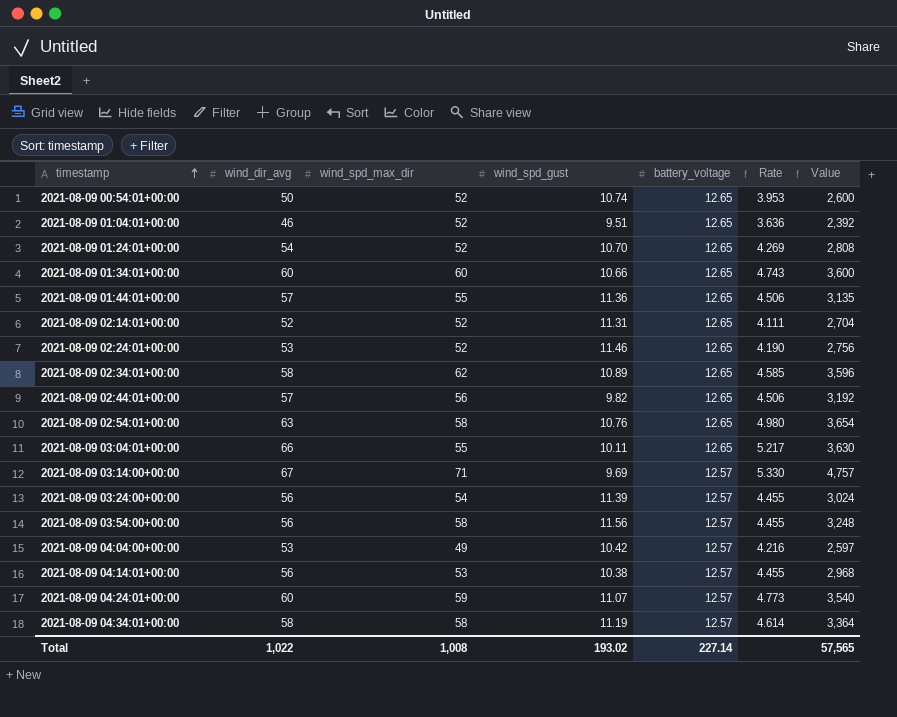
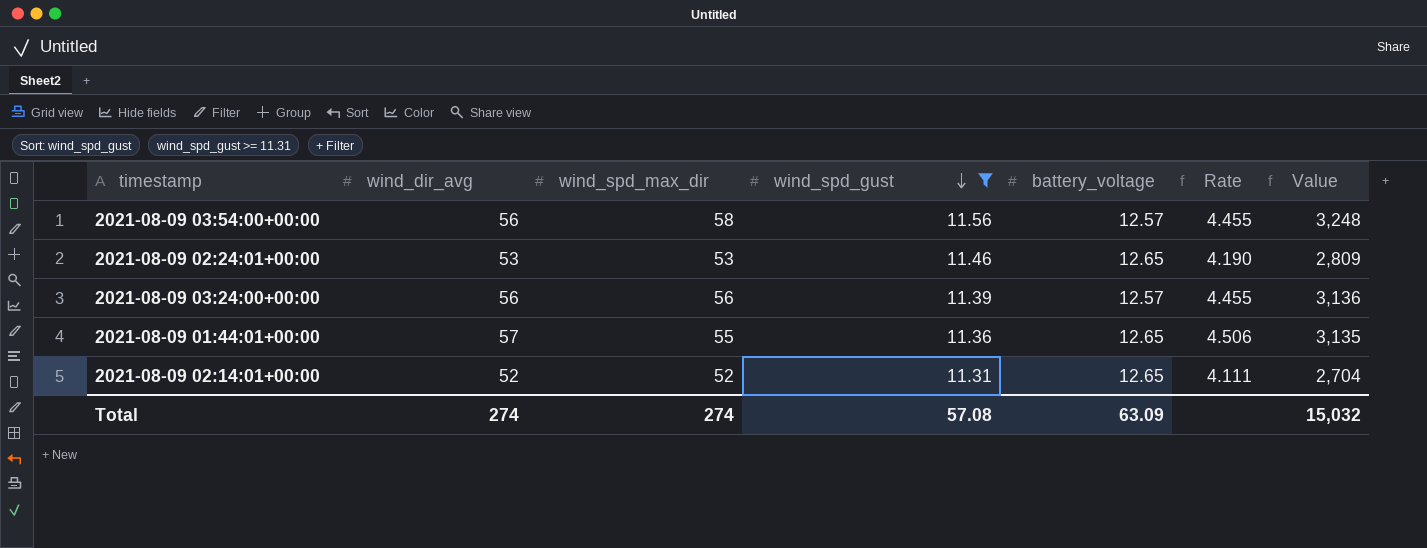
filter: none -> wind_spd_gust >= 11.31
row order: timestamp ascending -> wind_spd_gust descending
2021-08-09 02:24:01+00:00 | wind_spd_max_dir: 52 -> 53
2021-08-09 02:24:01+00:00 | Value: 2,756 -> 2,809
2021-08-09 03:24:00+00:00 | wind_spd_max_dir: 54 -> 56
2021-08-09 03:24:00+00:00 | Value: 3,024 -> 3,136
Total | wind_dir_avg: 1,022 -> 274
Total | wind_spd_max_dir: 1,008 -> 274
Total | wind_spd_gust: 193.02 -> 57.08
Total | battery_voltage: 227.14 -> 63.09
Total | Value: 57,565 -> 15,032

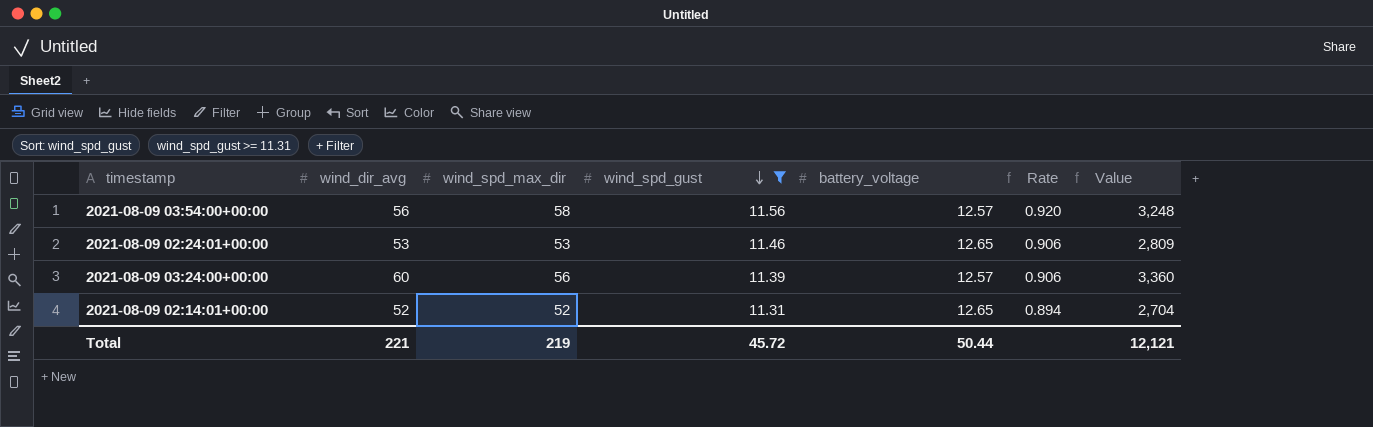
column Rate | formula: [wind_dir_avg] / [battery_voltage] -> [wind_spd_gust] / [battery_voltage]
row 2021-08-09 01:44:01+00:00: 57 | 55 | 11.36 | 12.65 | 4.506 | 3,135 -> none
2021-08-09 03:24:00+00:00 | wind_dir_avg: 56 -> 60
2021-08-09 03:24:00+00:00 | Value: 3,136 -> 3,360
Total | wind_dir_avg: 274 -> 221
Total | wind_spd_max_dir: 274 -> 219
Total | wind_spd_gust: 57.08 -> 45.72
Total | battery_voltage: 63.09 -> 50.44
Total | Value: 15,032 -> 12,121

